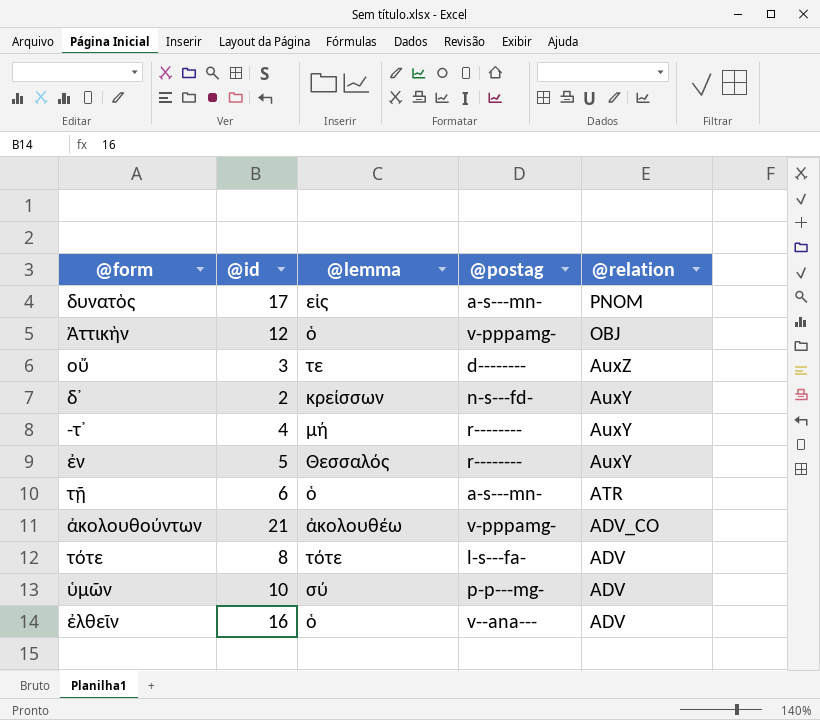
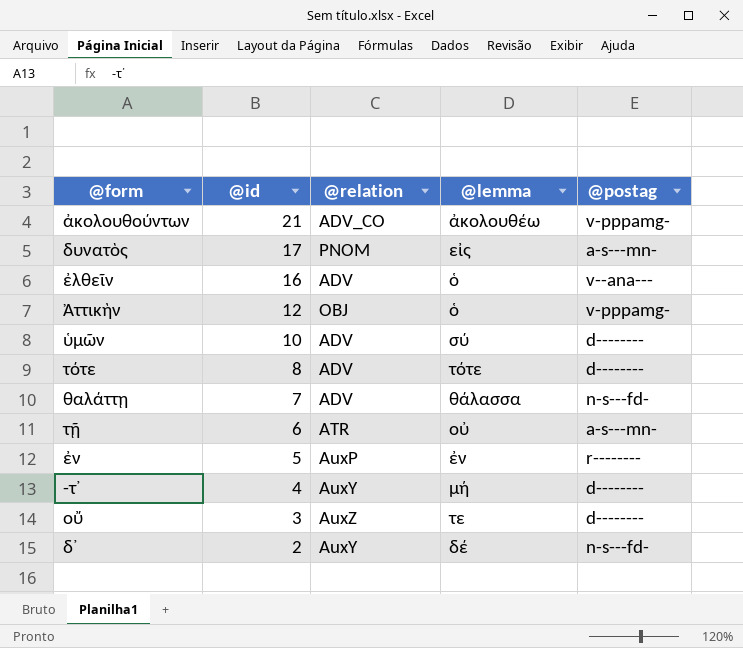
row order: @relation descending -> @id descending
column @relation | position: 5 -> 3
ὑμῶν | @postag: p-p---mg- -> d--------
τότε | @postag: l-s---fa- -> d--------
row θαλάττῃ: none -> 7 | ADV | θάλασσα | n-s---fd-
τῇ | @lemma: ὁ -> οὐ
ἐν | @relation: AuxY -> AuxP
ἐν | @lemma: Θεσσαλός -> ἐν
-τ᾽ | @postag: r-------- -> d--------
δ᾽ | @lemma: κρείσσων -> δέ

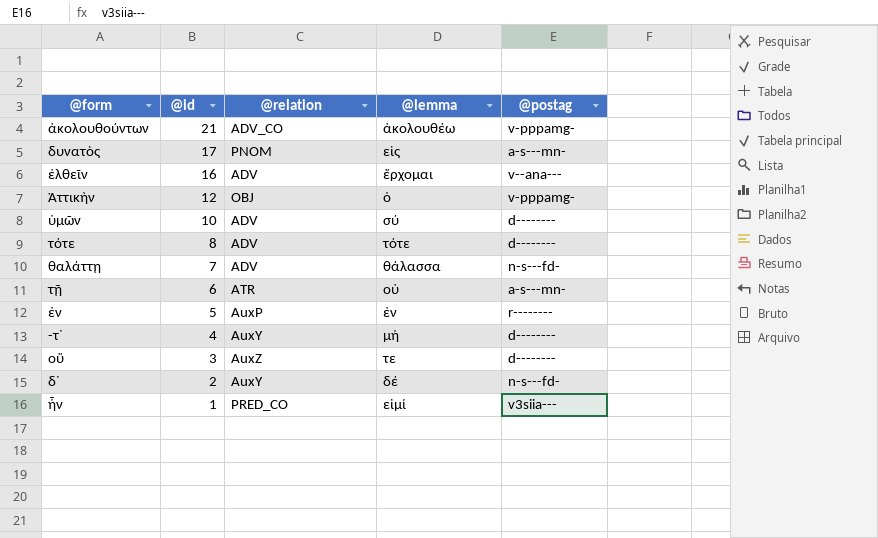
ἐλθεῖν | @lemma: ὁ -> ἔρχομαι
row ἦν: none -> 1 | PRED_CO | εἰμί | v3siia---

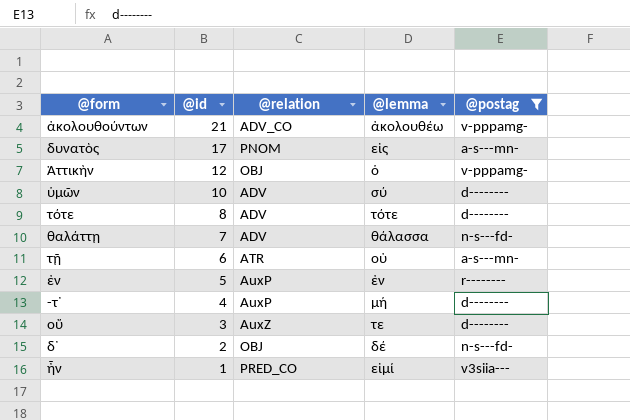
filter: none -> @postag != v--ana---
-τ᾽ | @relation: AuxY -> AuxP
δ᾽ | @relation: AuxY -> OBJ

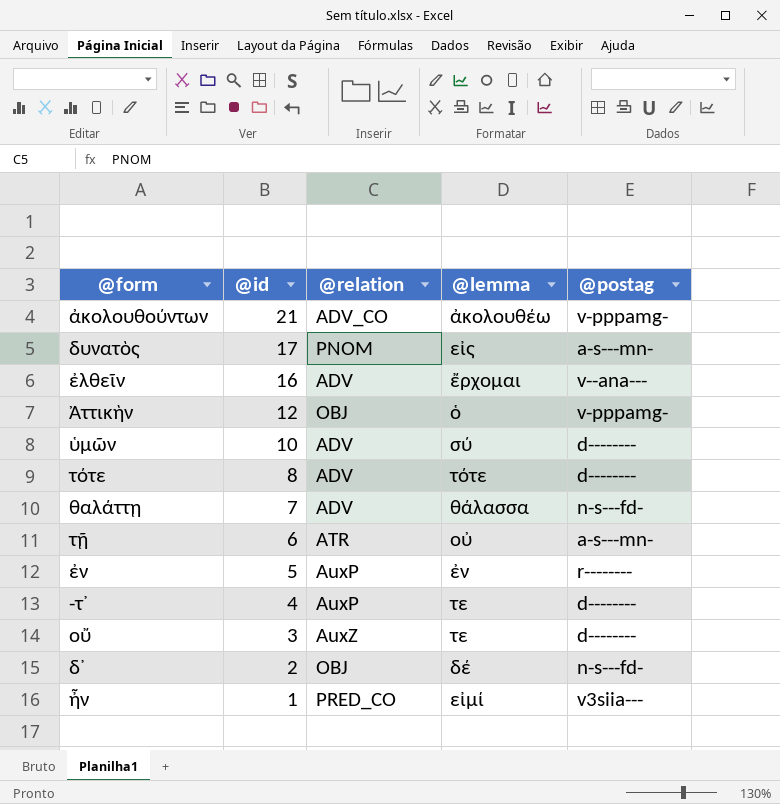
filter: @postag != v--ana--- -> none
-τ᾽ | @lemma: μή -> τε

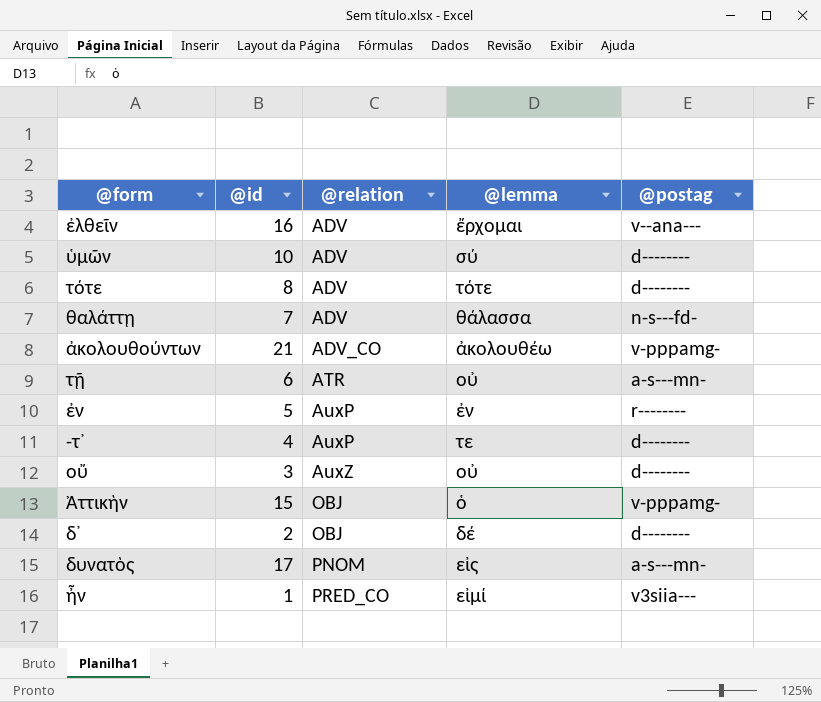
row order: @id descending -> @relation ascending
οὔ | @lemma: τε -> οὐ
Ἀττικὴν | @id: 12 -> 15
δ᾽ | @postag: n-s---fd- -> d--------

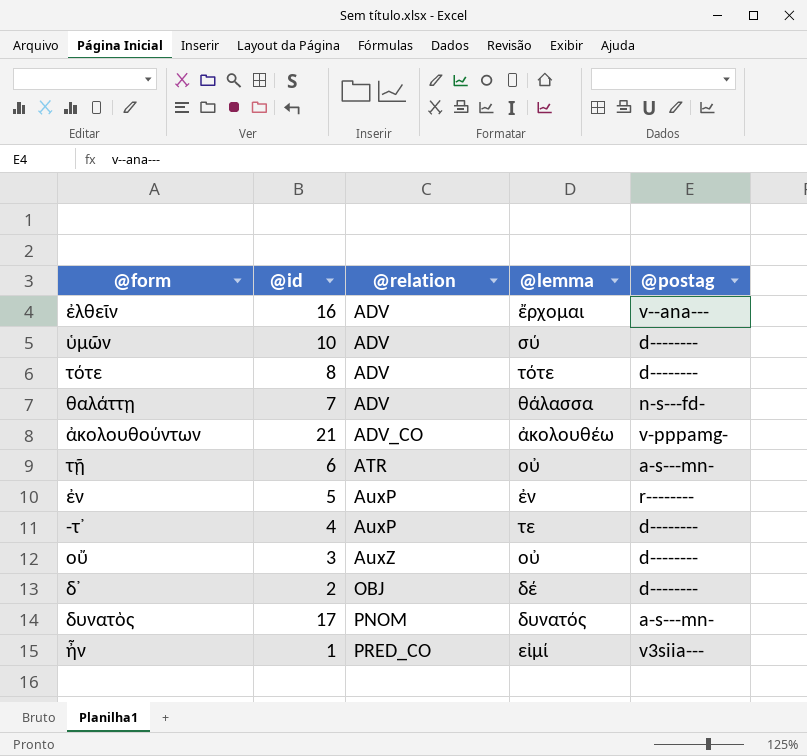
row Ἀττικὴν: 15 | OBJ | ὁ | v-pppamg- -> none
δυνατὸς | @lemma: εἰς -> δυνατός

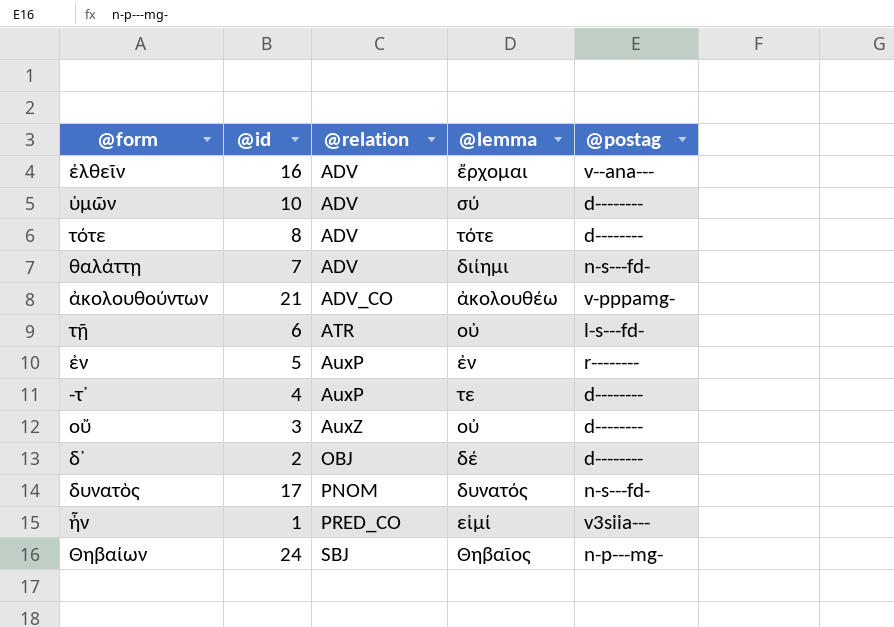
θαλάττῃ | @lemma: θάλασσα -> διίημι
τῇ | @postag: a-s---mn- -> l-s---fd-
δυνατὸς | @postag: a-s---mn- -> n-s---fd-
row Θηβαίων: none -> 24 | SBJ | Θηβαῖος | n-p---mg-

